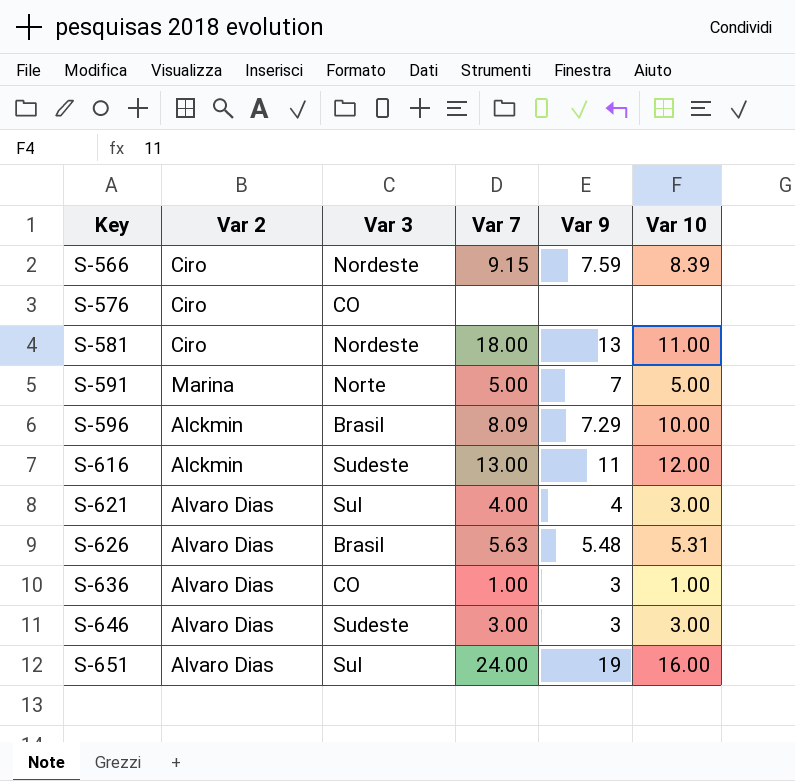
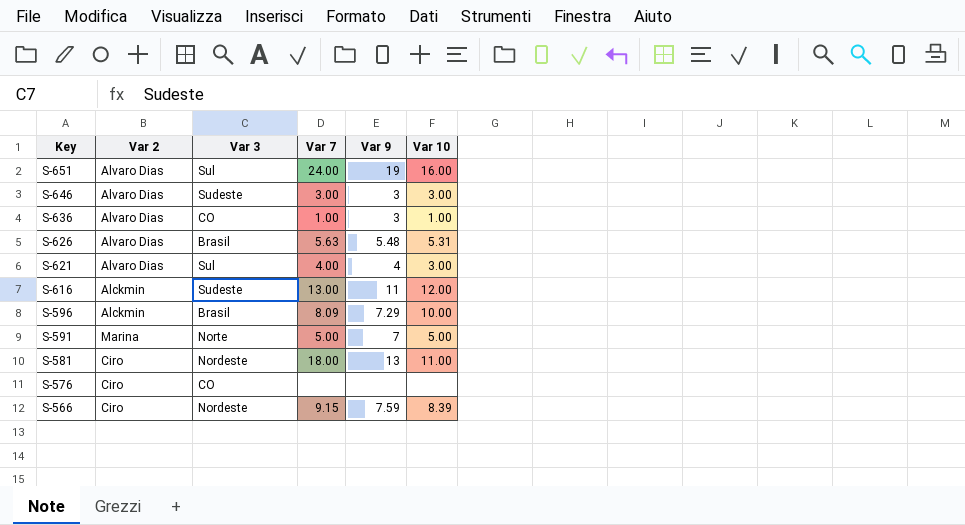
row order: Key ascending -> Key descending

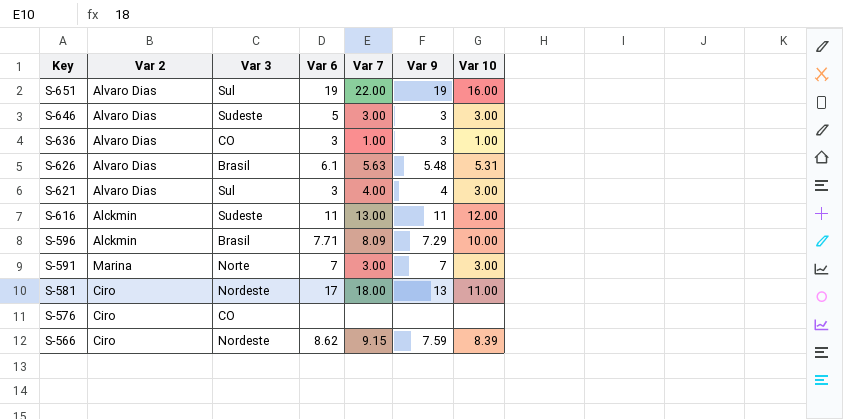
column Var 6 | position: none -> 4
S-651 | Var 7: 24.00 -> 22.00
S-591 | Var 7: 5.00 -> 3.00
S-591 | Var 10: 5.00 -> 3.00

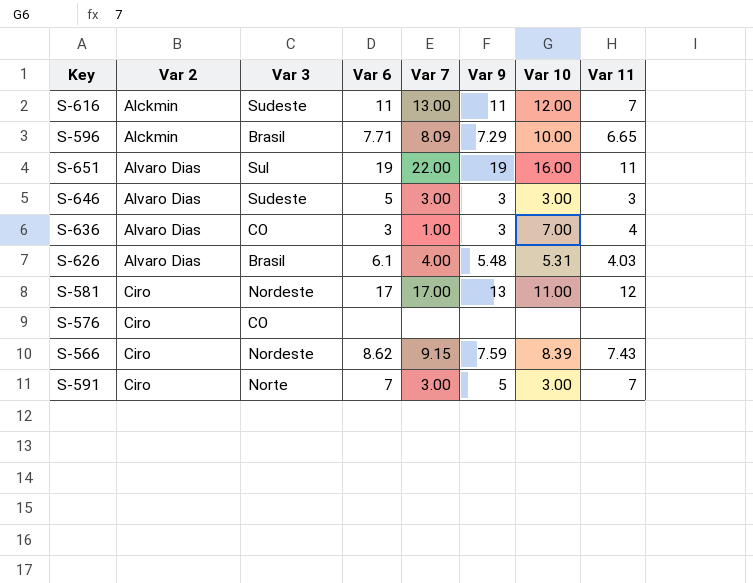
row order: Key descending -> Var 2 ascending
column Var 11 | position: none -> 8
row S-621: Alvaro Dias | Sul | 3 | 4.00 | 4 | 3.00 -> none
S-636 | Var 10: 1.00 -> 7.00
S-626 | Var 7: 5.63 -> 4.00
S-581 | Var 7: 18.00 -> 17.00
S-591 | Var 2: Marina -> Ciro
S-591 | Var 9: 7 -> 5

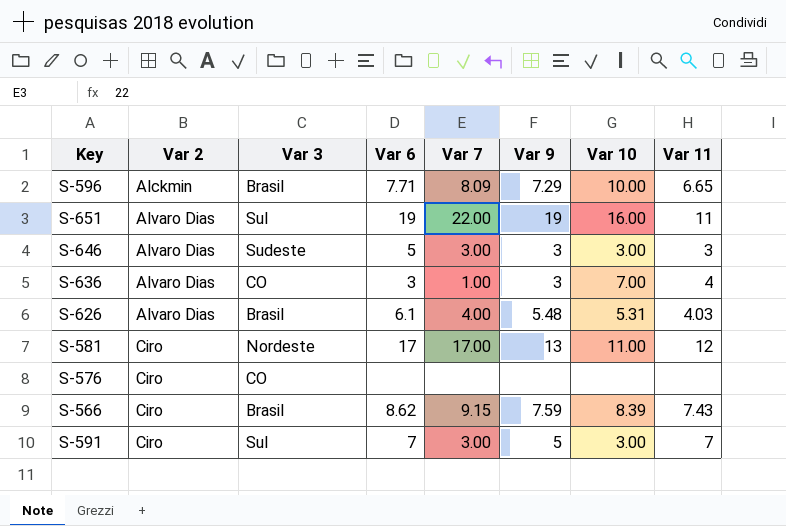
row S-616: Alckmin | Sudeste | 11 | 13.00 | 11 | 12.00 | 7 -> none
S-566 | Var 3: Nordeste -> Brasil
S-591 | Var 3: Norte -> Sul

